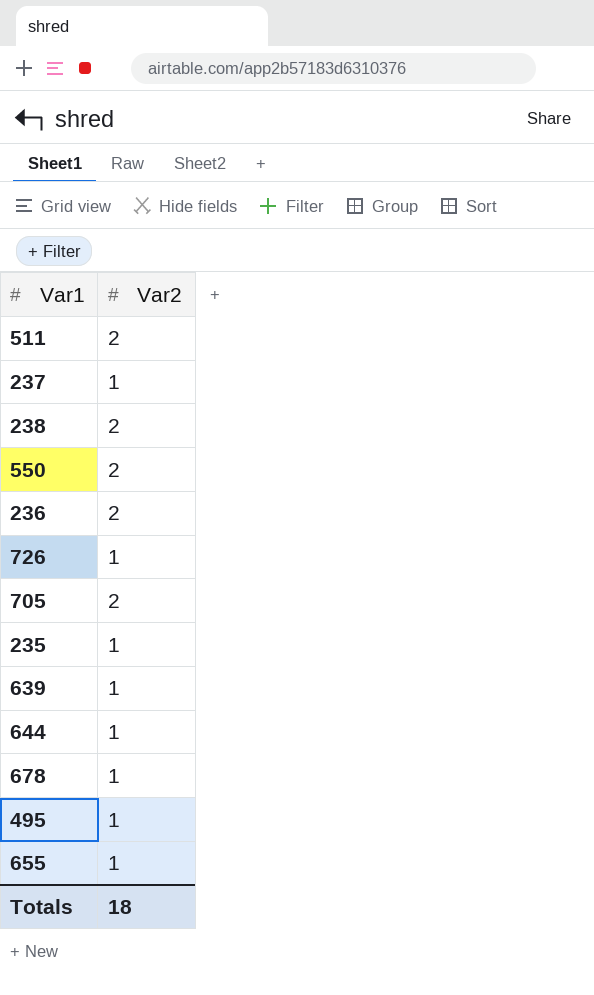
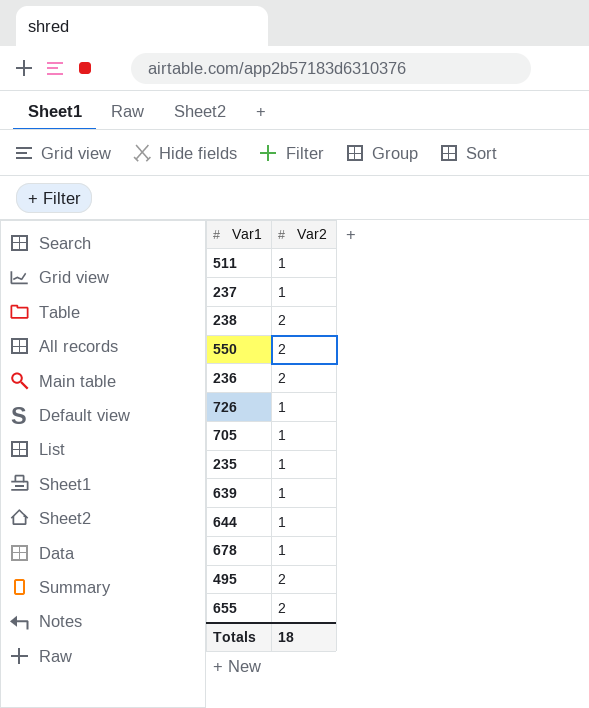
511 | Var2: 2 -> 1
705 | Var2: 2 -> 1
495 | Var2: 1 -> 2
655 | Var2: 1 -> 2

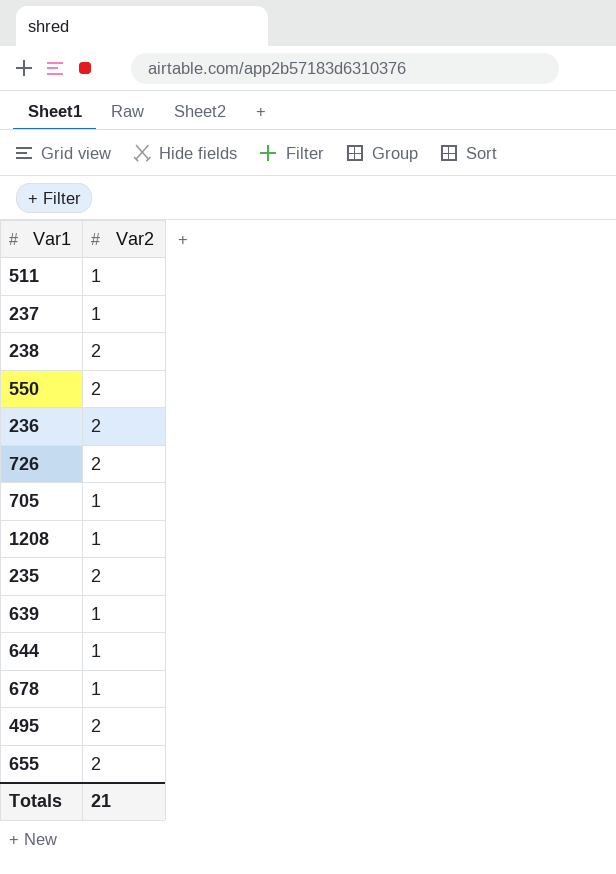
726 | Var2: 1 -> 2
row 1208: none -> 1
235 | Var2: 1 -> 2
Totals | Var2: 18 -> 21

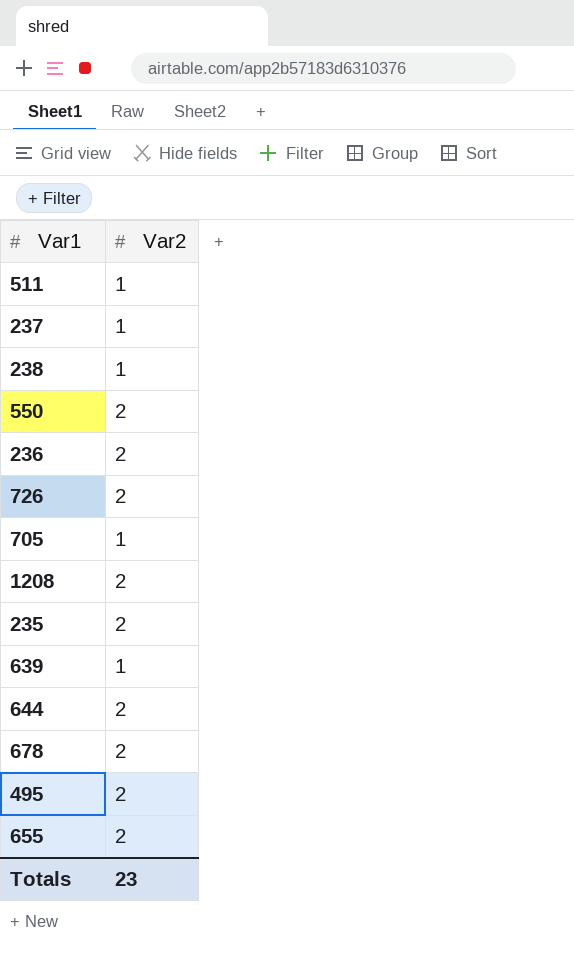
238 | Var2: 2 -> 1
1208 | Var2: 1 -> 2
644 | Var2: 1 -> 2
678 | Var2: 1 -> 2
Totals | Var2: 21 -> 23

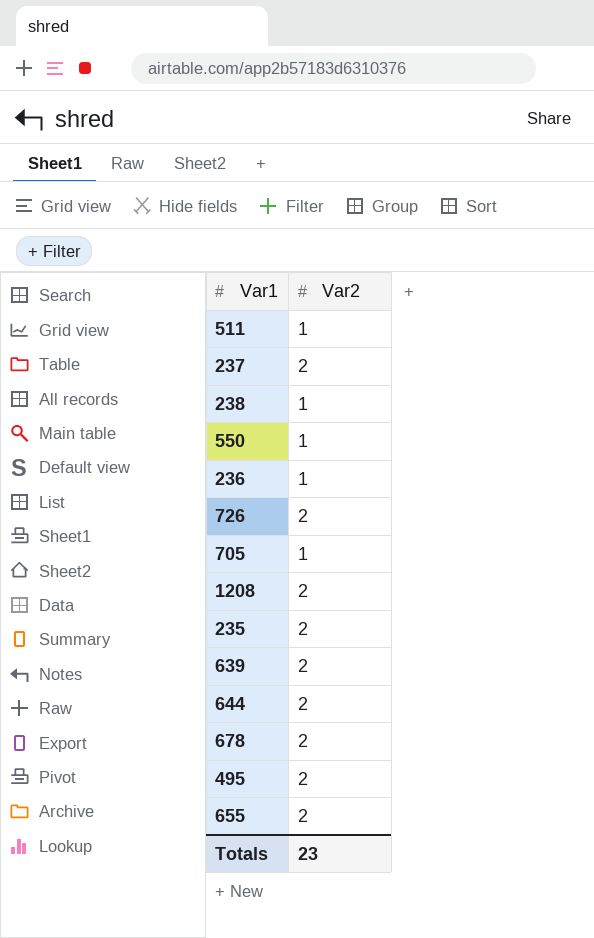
237 | Var2: 1 -> 2
550 | Var2: 2 -> 1
236 | Var2: 2 -> 1
639 | Var2: 1 -> 2

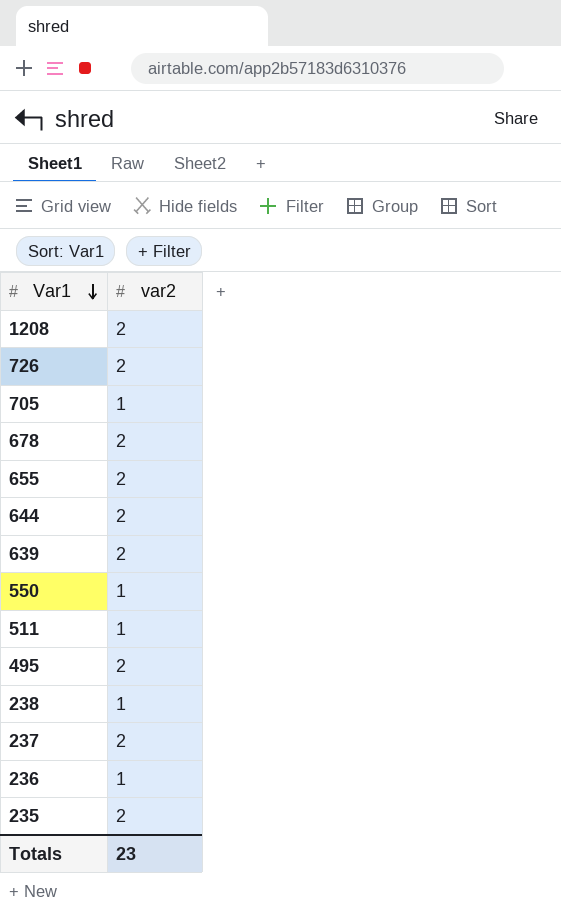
row order: none -> Var1 descending
column name: Var2 -> var2

